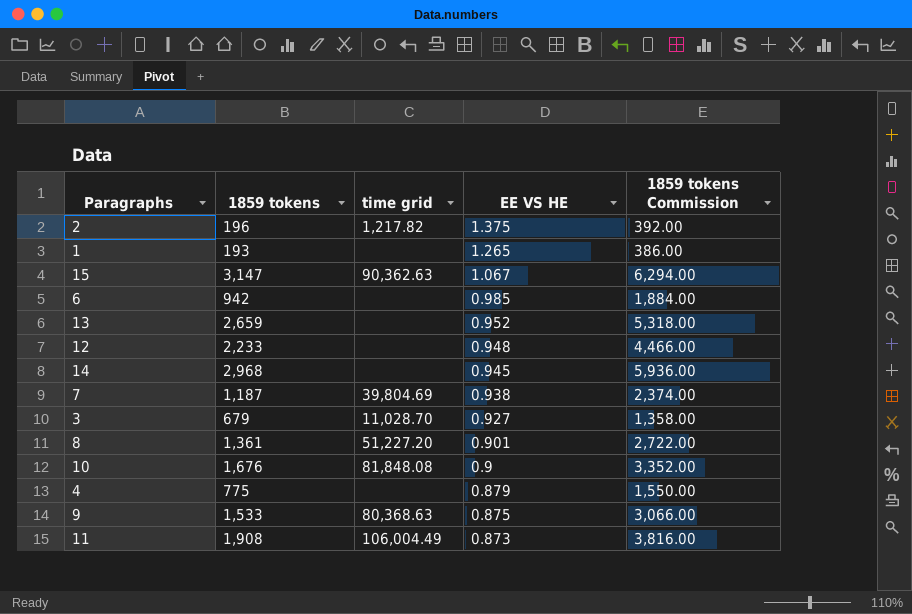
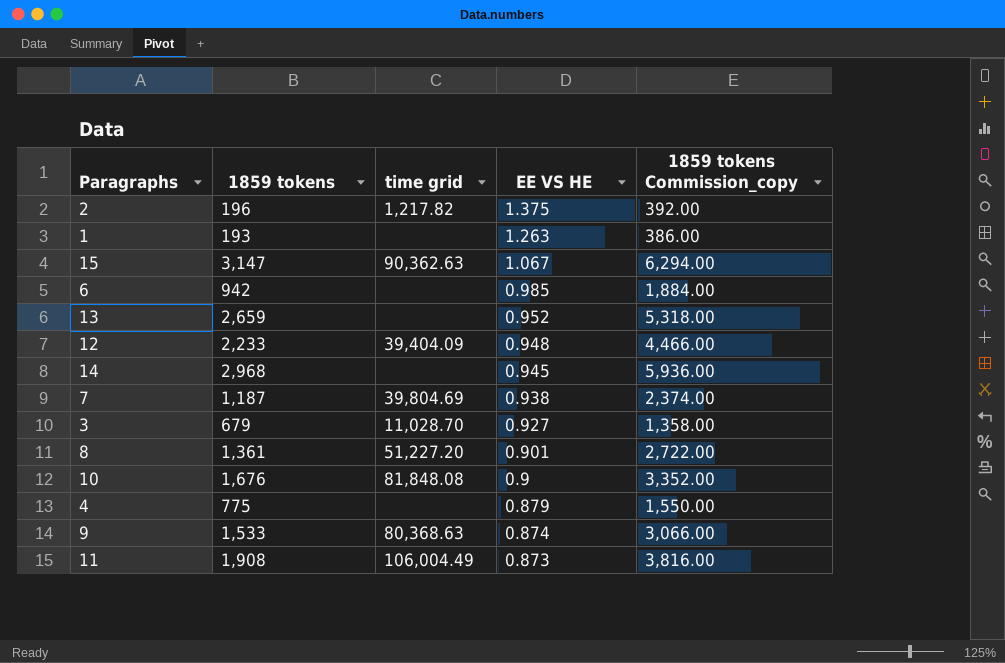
column name: 1859 tokens Commission -> 1859 tokens Commission_copy
1 | EE VS HE: 1.265 -> 1.263
12 | time grid: none -> 39,404.09
9 | EE VS HE: 0.875 -> 0.874

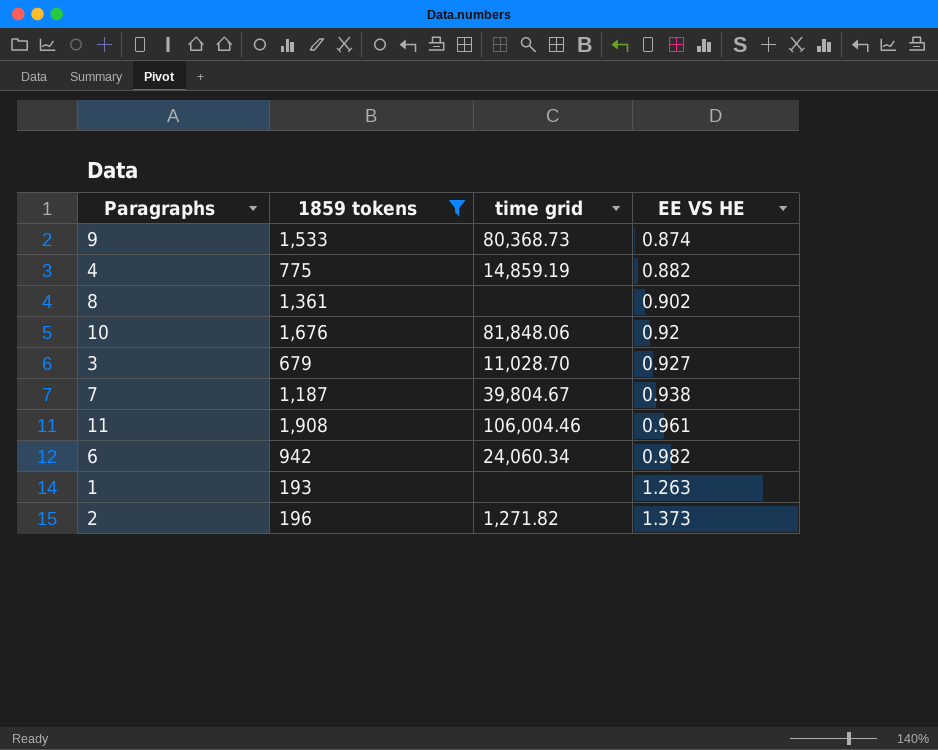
filter: none -> 1859 tokens <= 1,908
row order: EE VS HE descending -> EE VS HE ascending
column 1859 tokens Commission_copy | formula: [1859 tokens] * 2 -> none
9 | time grid: 80,368.63 -> 80,368.73
4 | time grid: none -> 14,859.19
4 | EE VS HE: 0.879 -> 0.882
8 | time grid: 51,227.20 -> none
8 | EE VS HE: 0.901 -> 0.902
10 | time grid: 81,848.08 -> 81,848.06
10 | EE VS HE: 0.9 -> 0.92
7 | time grid: 39,804.69 -> 39,804.67
11 | time grid: 106,004.49 -> 106,004.46
11 | EE VS HE: 0.873 -> 0.961
6 | time grid: none -> 24,060.34
6 | EE VS HE: 0.985 -> 0.982
2 | time grid: 1,217.82 -> 1,271.82
2 | EE VS HE: 1.375 -> 1.373

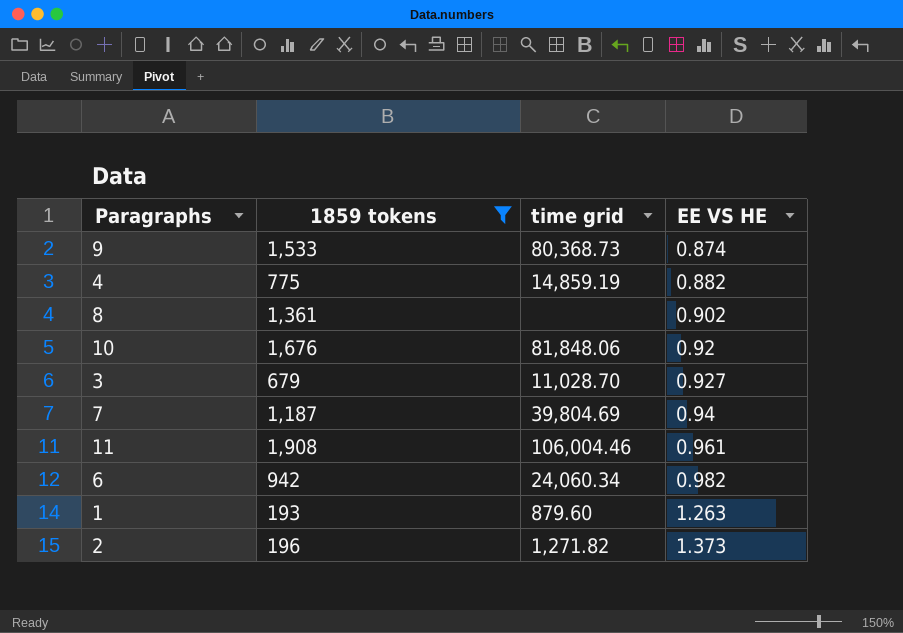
7 | time grid: 39,804.67 -> 39,804.69
7 | EE VS HE: 0.938 -> 0.94
1 | time grid: none -> 879.60

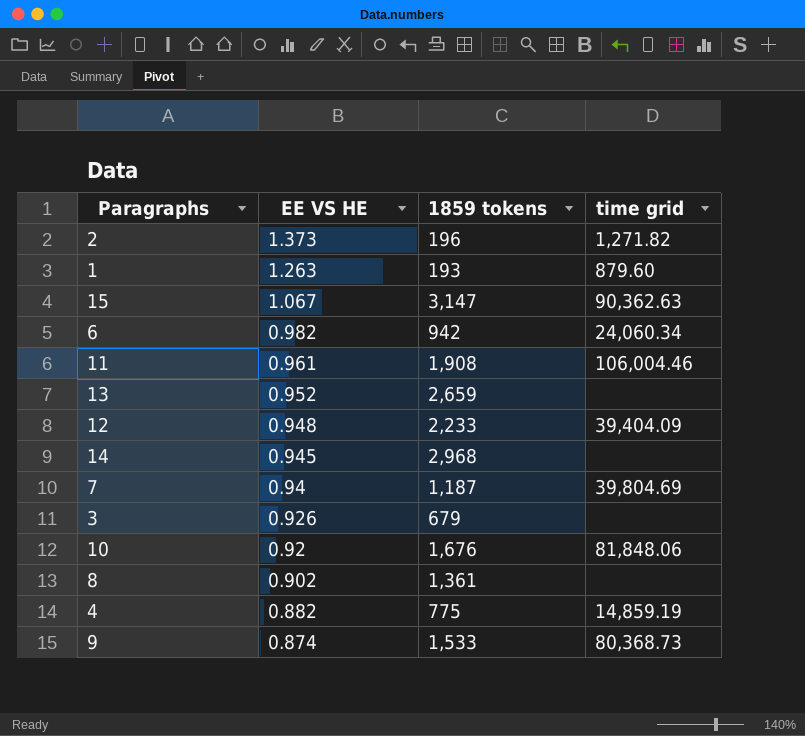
filter: 1859 tokens <= 1,908 -> none
row order: EE VS HE ascending -> EE VS HE descending
column EE VS HE | position: 4 -> 2
3 | EE VS HE: 0.927 -> 0.926
3 | time grid: 11,028.70 -> none

